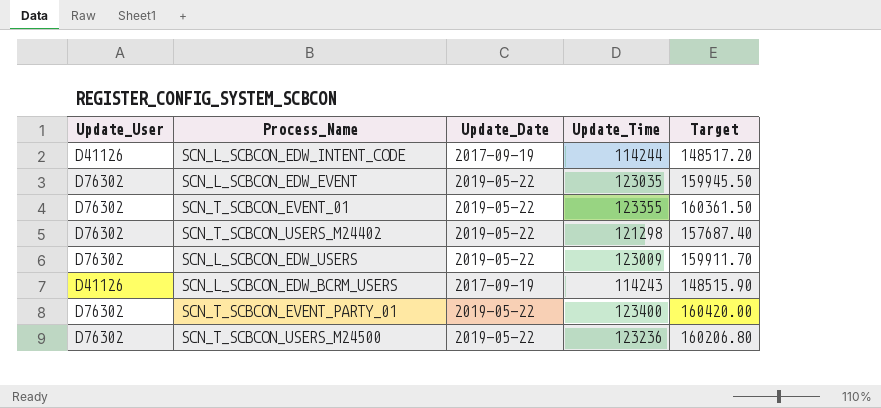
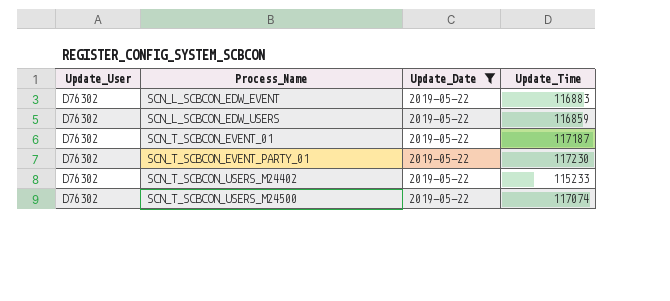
filter: none -> Update_Date = 2019-05-22
row order: none -> Process_Name ascending
column Target | formula: [Update_Time] * 1.3 -> none
SCN_L_SCBCON_EDW_EVENT | Update_Time: 123035 -> 116883
SCN_L_SCBCON_EDW_USERS | Update_Time: 123009 -> 116859
SCN_T_SCBCON_EVENT_01 | Update_Time: 123355 -> 117187
SCN_T_SCBCON_EVENT_PARTY_01 | Update_Time: 123400 -> 117230
SCN_T_SCBCON_USERS_M24402 | Update_Time: 121298 -> 115233
SCN_T_SCBCON_USERS_M24500 | Update_Time: 123236 -> 117074

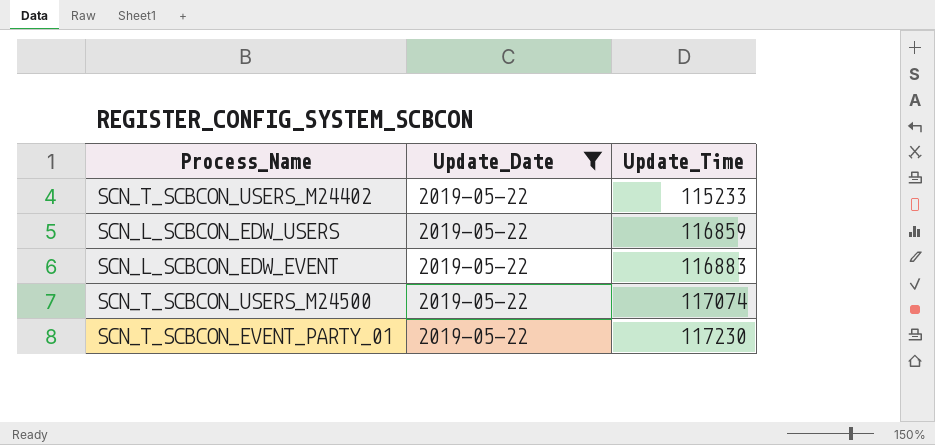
row order: Process_Name ascending -> Update_Time ascending
column Update_User | position: 1 -> none
row SCN_T_SCBCON_EVENT_01: D76302 | 2019-05-22 | 117187 -> none

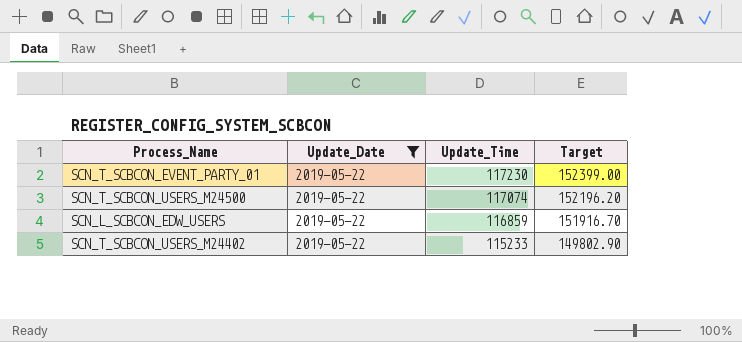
row order: Update_Time ascending -> Update_Time descending
column Target | formula: none -> [Update_Time] * 1.3
row SCN_L_SCBCON_EDW_EVENT: 2019-05-22 | 116883 -> none

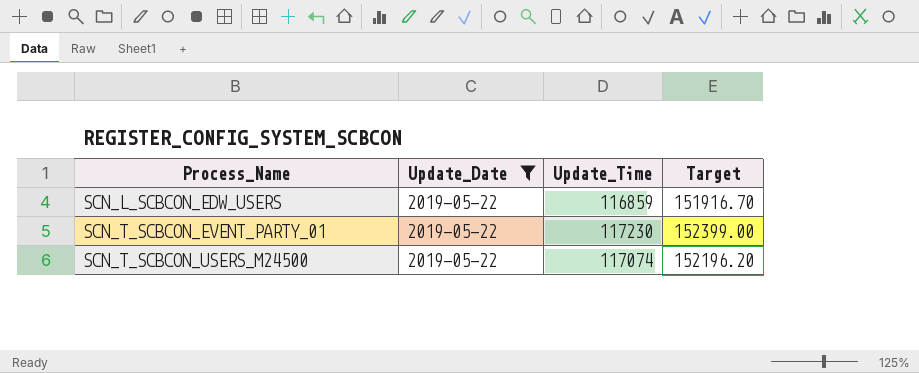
row order: Update_Time descending -> Process_Name ascending
row SCN_T_SCBCON_USERS_M24402: 2019-05-22 | 115233 | 149802.90 -> none

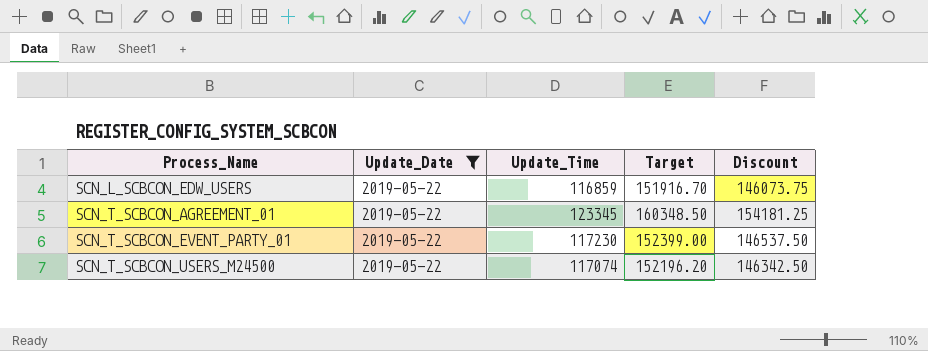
column Discount | formula: none -> [Update_Time] * 1.25
row SCN_T_SCBCON_AGREEMENT_01: none -> 2019-05-22 | 123345 | 160348.50 | 154181.25

